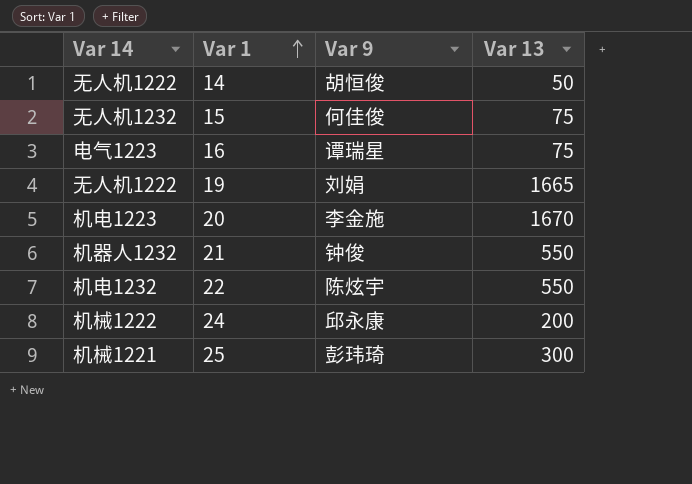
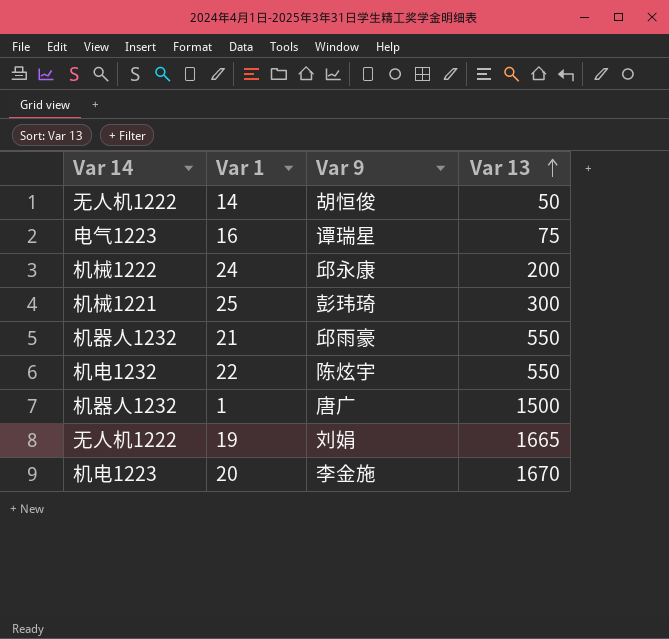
row order: Var 1 ascending -> Var 13 ascending
row 15: 无人机1232 | 何佳俊 | 75 -> none
21 | Var 9: 钟俊 -> 邱雨豪
row 1: none -> 机器人1232 | 唐广 | 1500

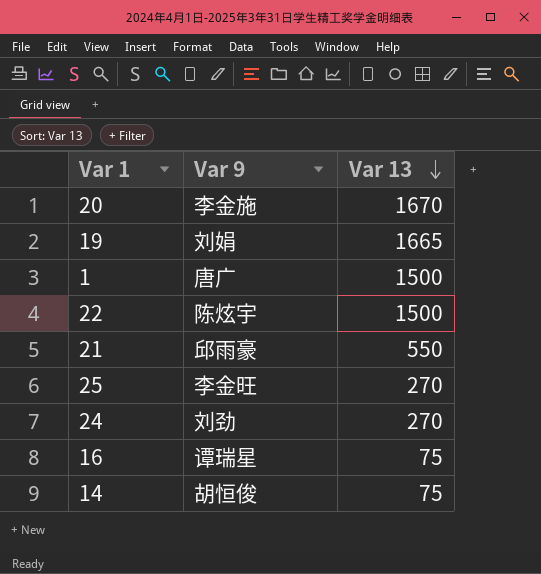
row order: Var 13 ascending -> Var 13 descending
column Var 14 | position: 1 -> none
22 | Var 13: 550 -> 1500
25 | Var 9: 彭玮琦 -> 李金旺
25 | Var 13: 300 -> 270
24 | Var 9: 邱永康 -> 刘劲
24 | Var 13: 200 -> 270
14 | Var 13: 50 -> 75

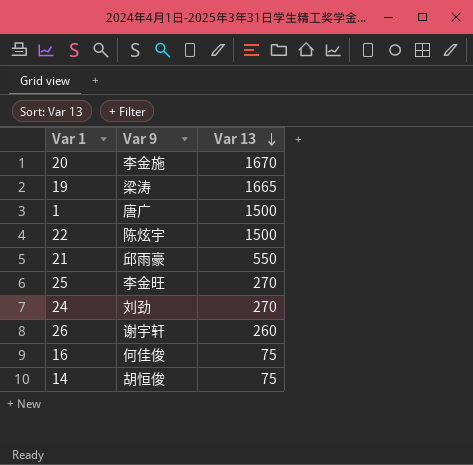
19 | Var 9: 刘娟 -> 梁涛
row 26: none -> 谢宇轩 | 260
16 | Var 9: 谭瑞星 -> 何佳俊

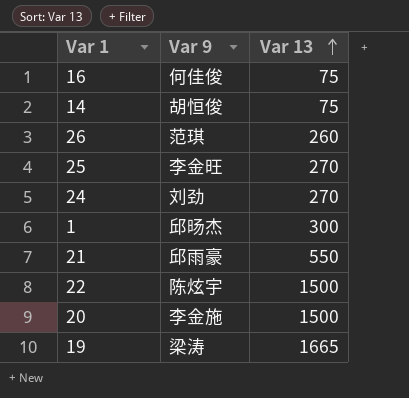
row order: Var 13 descending -> Var 13 ascending
26 | Var 9: 谢宇轩 -> 范琪
1 | Var 9: 唐广 -> 邱旸杰
1 | Var 13: 1500 -> 300
20 | Var 13: 1670 -> 1500

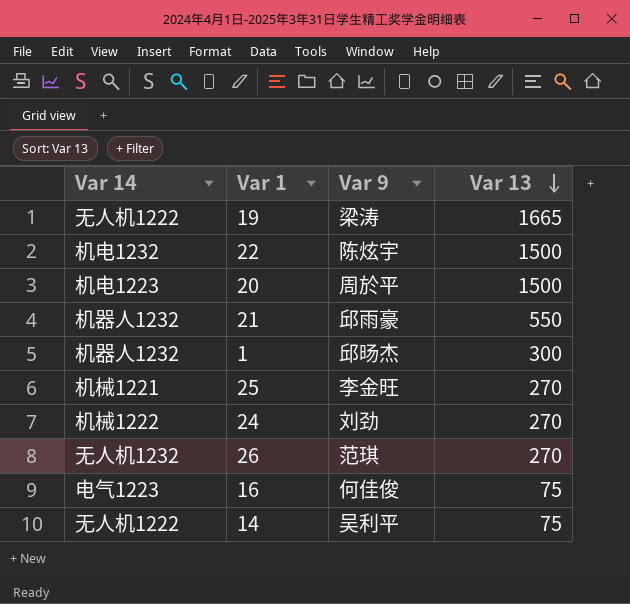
row order: Var 13 ascending -> Var 13 descending
column Var 14 | position: none -> 1
20 | Var 9: 李金施 -> 周於平
26 | Var 13: 260 -> 270
14 | Var 9: 胡恒俊 -> 吴利平

